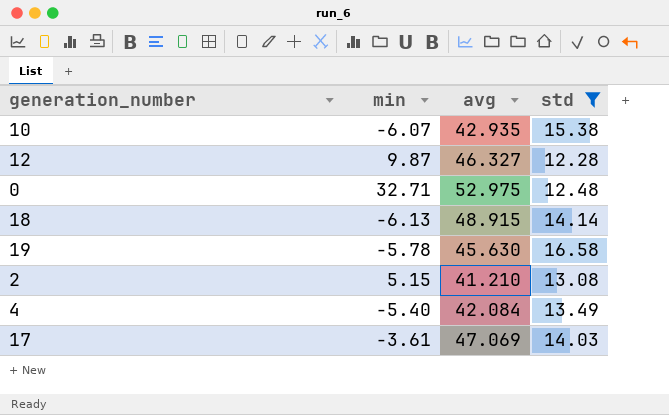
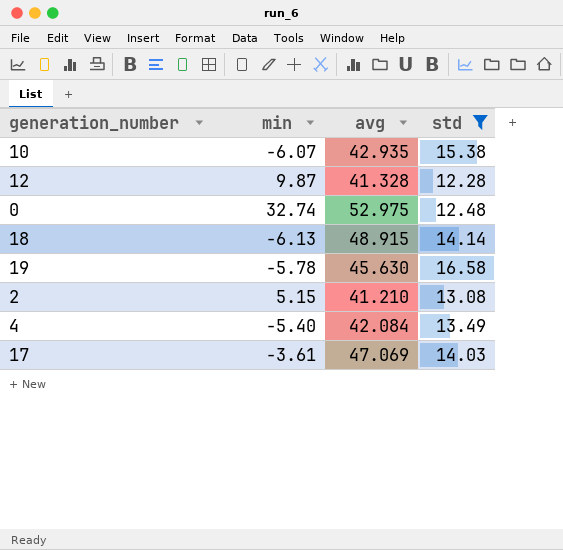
12 | avg: 46.327 -> 41.328
0 | min: 32.71 -> 32.74

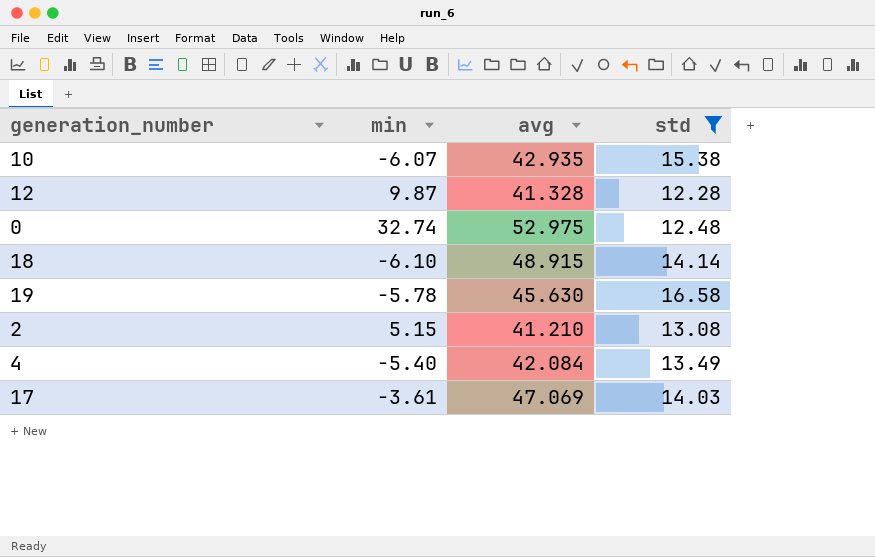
18 | min: -6.13 -> -6.10

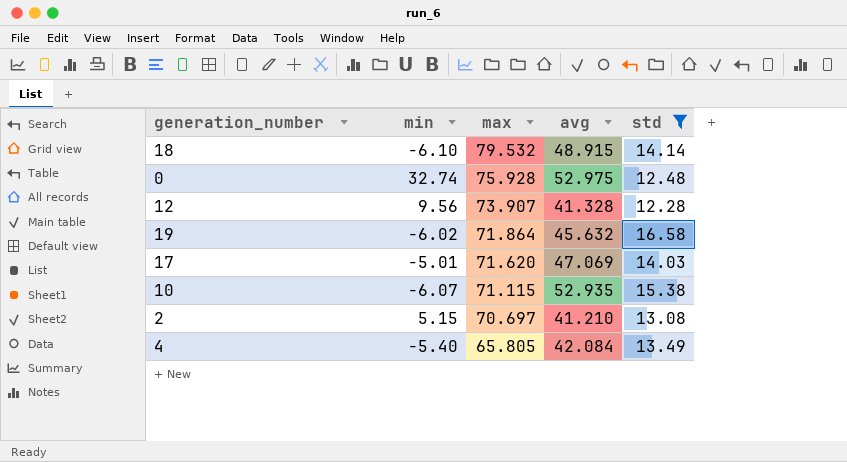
row order: none -> max descending
column max | position: none -> 3
12 | min: 9.87 -> 9.56
19 | min: -5.78 -> -6.02
19 | avg: 45.630 -> 45.632
17 | min: -3.61 -> -5.01
10 | avg: 42.935 -> 52.935

